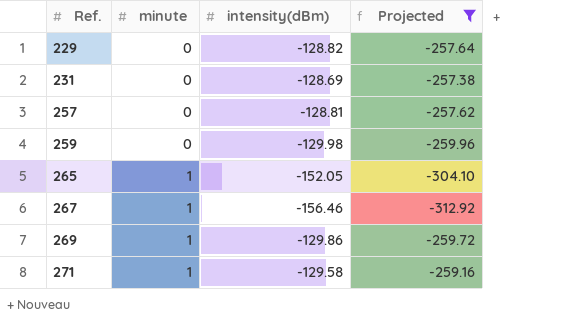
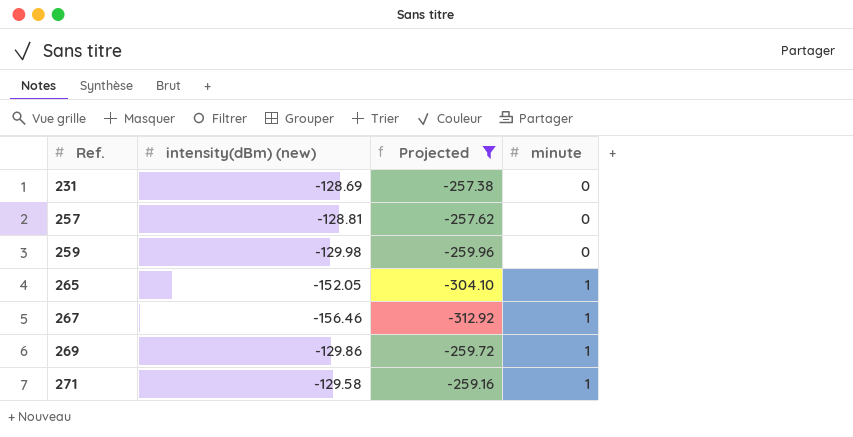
column name: intensity(dBm) -> intensity(dBm) (new)
column minute | position: 2 -> 4
row 229: 0 | -128.82 | -257.64 -> none

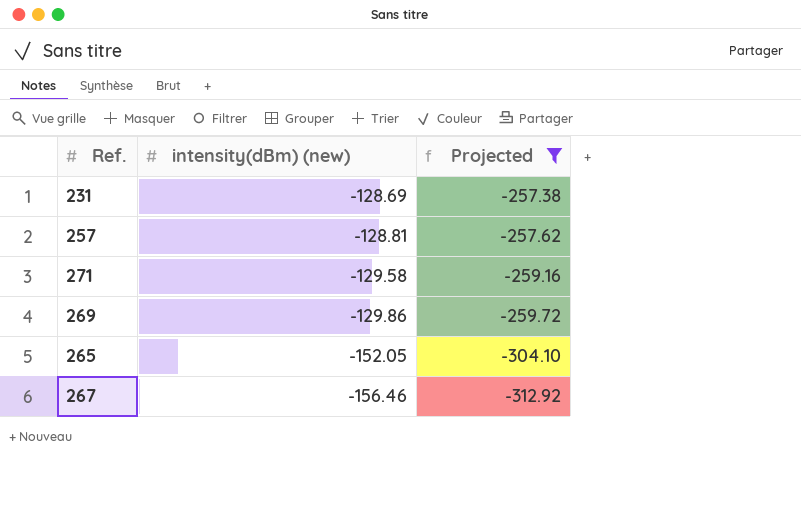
row order: Ref. ascending -> intensity(dBm) (new) descending
column minute | position: 4 -> none
row 259: -129.98 | -259.96 | 0 -> none

